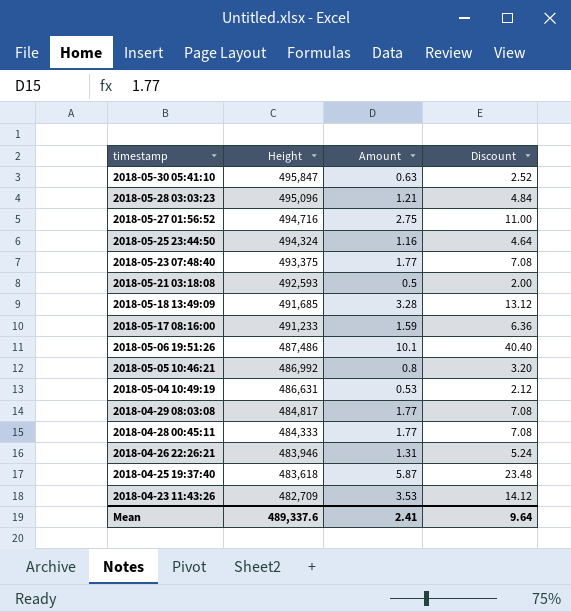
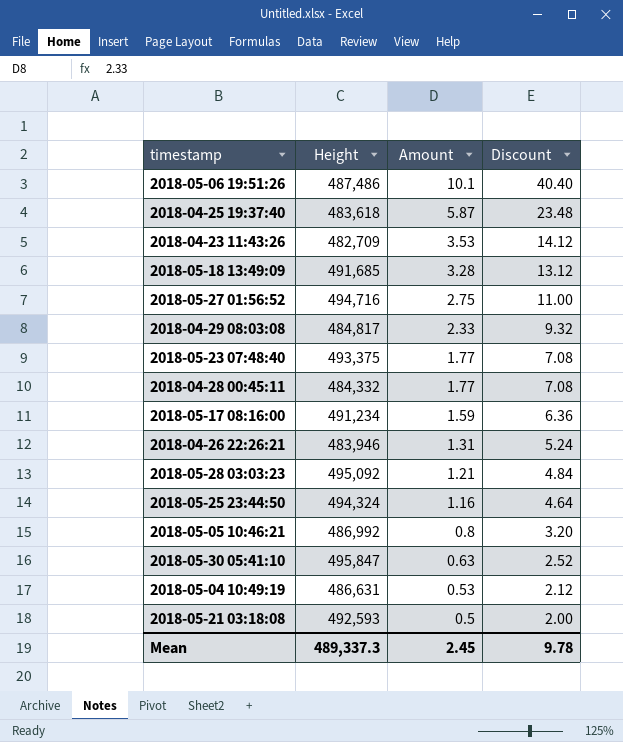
row order: timestamp descending -> Amount descending
2018-04-29 08:03:08 | Amount: 1.77 -> 2.33
2018-04-29 08:03:08 | Discount: 7.08 -> 9.32
2018-04-28 00:45:11 | Height: 484,333 -> 484,332
2018-05-17 08:16:00 | Height: 491,233 -> 491,234
2018-05-28 03:03:23 | Height: 495,096 -> 495,092
Mean | Height: 489,337.6 -> 489,337.3
Mean | Amount: 2.41 -> 2.45
Mean | Discount: 9.64 -> 9.78

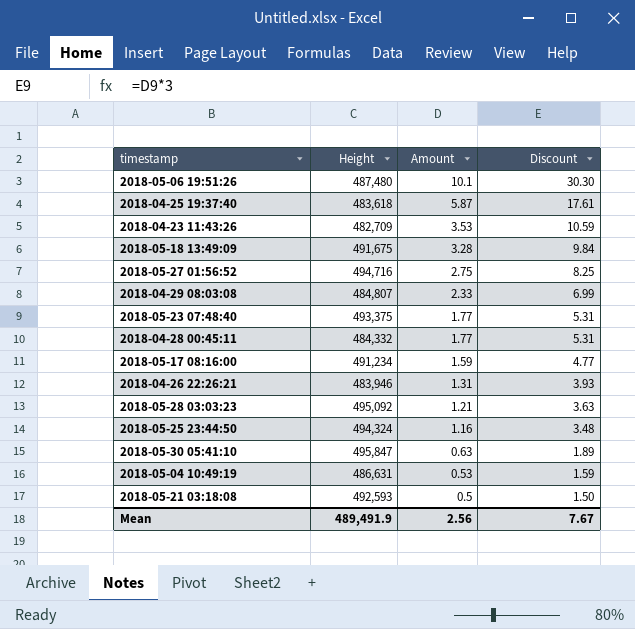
column Discount | formula: [Amount] * 4 -> [Amount] * 3
row 2018-05-05 10:46:21: 486,992 | 0.8 | 3.20 -> none
2018-05-06 19:51:26 | Height: 487,486 -> 487,480
2018-05-18 13:49:09 | Height: 491,685 -> 491,675
2018-04-29 08:03:08 | Height: 484,817 -> 484,807
Mean | Height: 489,337.3 -> 489,491.9
Mean | Amount: 2.45 -> 2.56
Mean | Discount: 9.78 -> 7.67

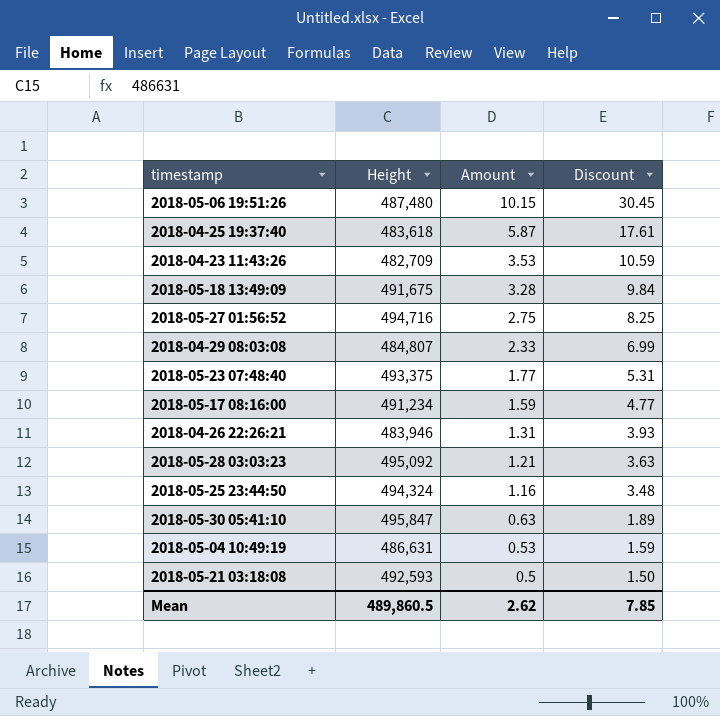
row 2018-04-28 00:45:11: 484,332 | 1.77 | 5.31 -> none
2018-05-06 19:51:26 | Amount: 10.1 -> 10.15
2018-05-06 19:51:26 | Discount: 30.30 -> 30.45
Mean | Height: 489,491.9 -> 489,860.5
Mean | Amount: 2.56 -> 2.62
Mean | Discount: 7.67 -> 7.85

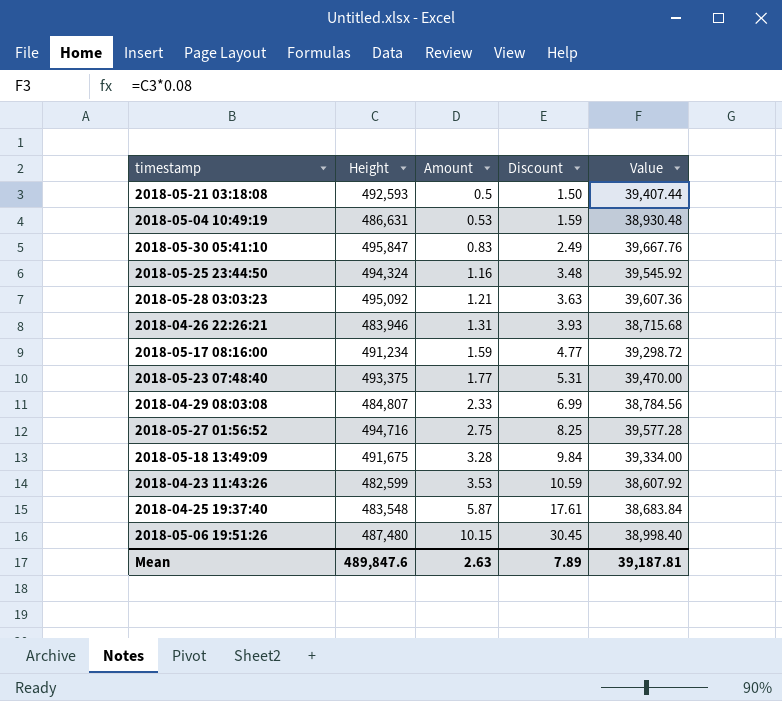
row order: Amount descending -> Amount ascending
column Value | formula: none -> [Height] * 0.08
2018-05-30 05:41:10 | Amount: 0.63 -> 0.83
2018-05-30 05:41:10 | Discount: 1.89 -> 2.49
2018-04-23 11:43:26 | Height: 482,709 -> 482,599
2018-04-25 19:37:40 | Height: 483,618 -> 483,548
Mean | Height: 489,860.5 -> 489,847.6
Mean | Amount: 2.62 -> 2.63
Mean | Discount: 7.85 -> 7.89

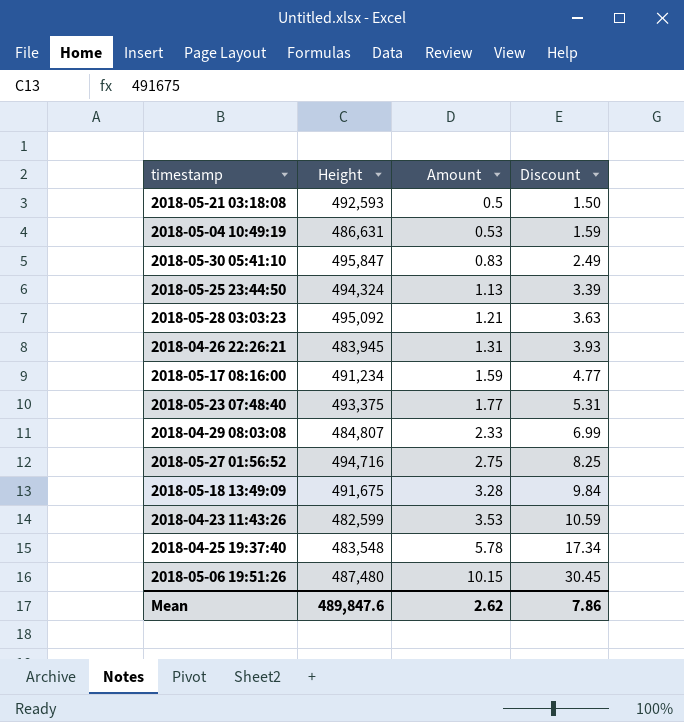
column Value | formula: [Height] * 0.08 -> none
2018-05-25 23:44:50 | Amount: 1.16 -> 1.13
2018-05-25 23:44:50 | Discount: 3.48 -> 3.39
2018-04-26 22:26:21 | Height: 483,946 -> 483,945
2018-04-25 19:37:40 | Amount: 5.87 -> 5.78
2018-04-25 19:37:40 | Discount: 17.61 -> 17.34
Mean | Amount: 2.63 -> 2.62
Mean | Discount: 7.89 -> 7.86

